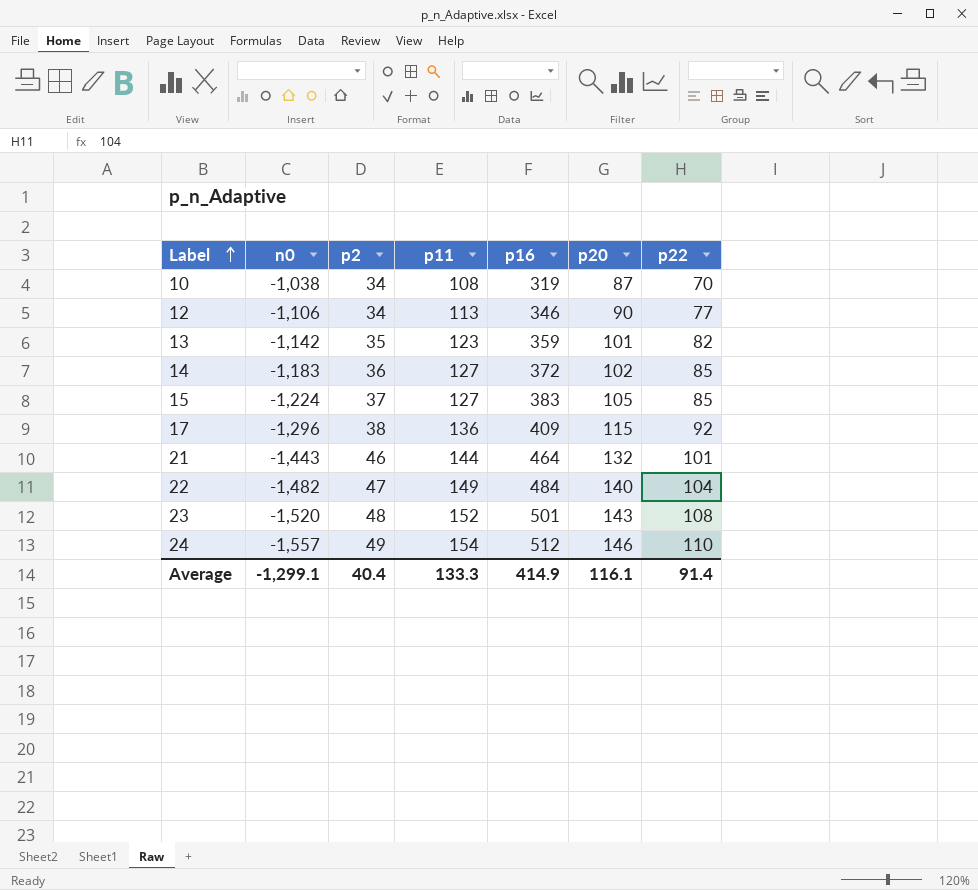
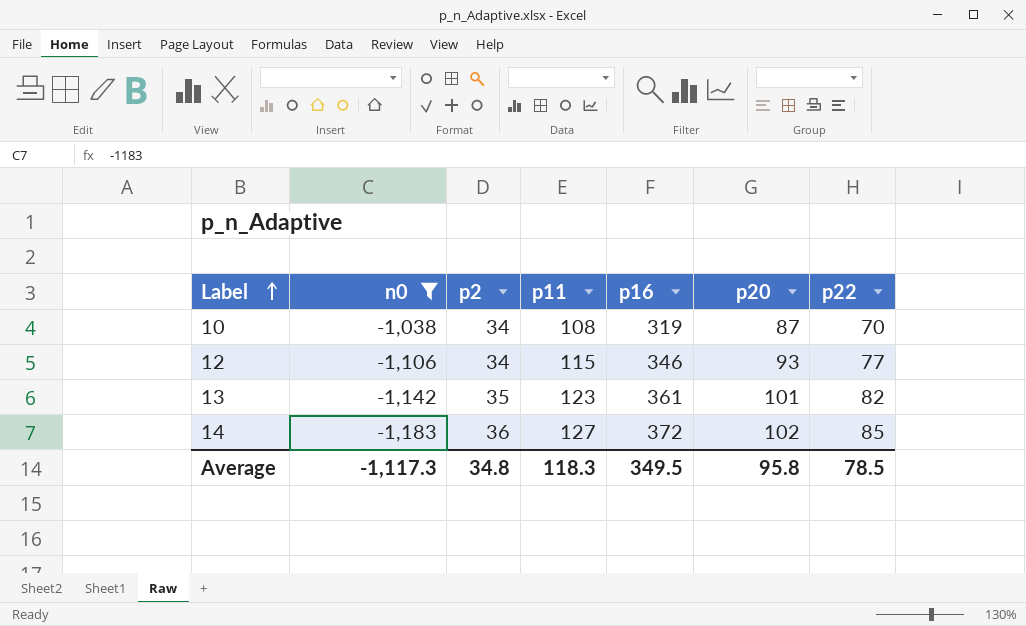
filter: none -> n0 >= -1,183
12 | p11: 113 -> 115
12 | p20: 90 -> 93
13 | p16: 359 -> 361
Average | n0: -1,299.1 -> -1,117.3
Average | p2: 40.4 -> 34.8
Average | p11: 133.3 -> 118.3
Average | p16: 414.9 -> 349.5
Average | p20: 116.1 -> 95.8
Average | p22: 91.4 -> 78.5

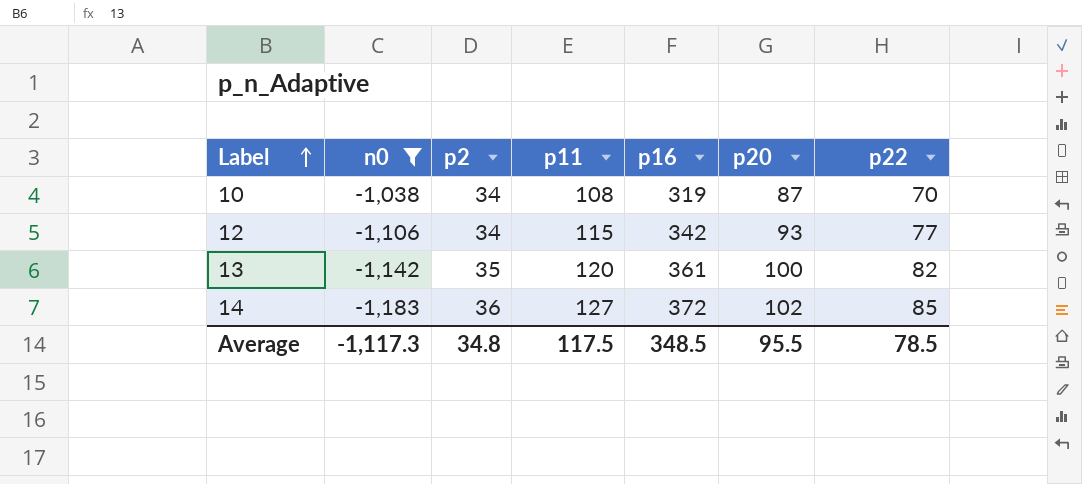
12 | p16: 346 -> 342
13 | p11: 123 -> 120
13 | p20: 101 -> 100
Average | p11: 118.3 -> 117.5
Average | p16: 349.5 -> 348.5
Average | p20: 95.8 -> 95.5

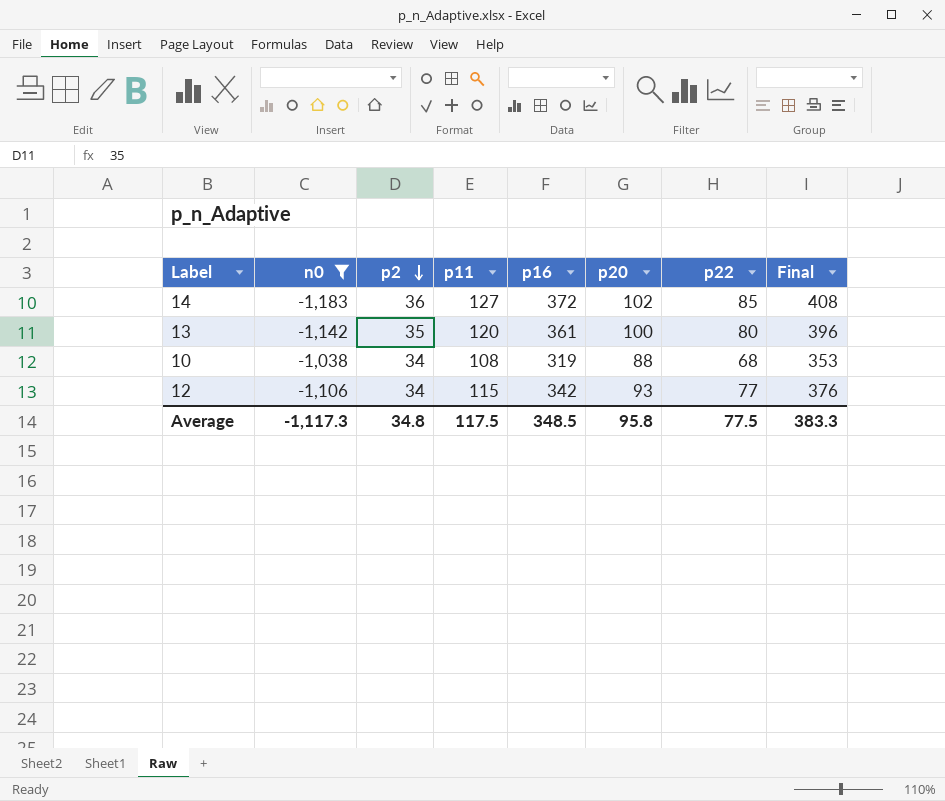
row order: Label ascending -> p2 descending
column Final | formula: none -> [p2] + [p16]
13 | p22: 82 -> 80
10 | p20: 87 -> 88
10 | p22: 70 -> 68
Average | p20: 95.5 -> 95.8
Average | p22: 78.5 -> 77.5

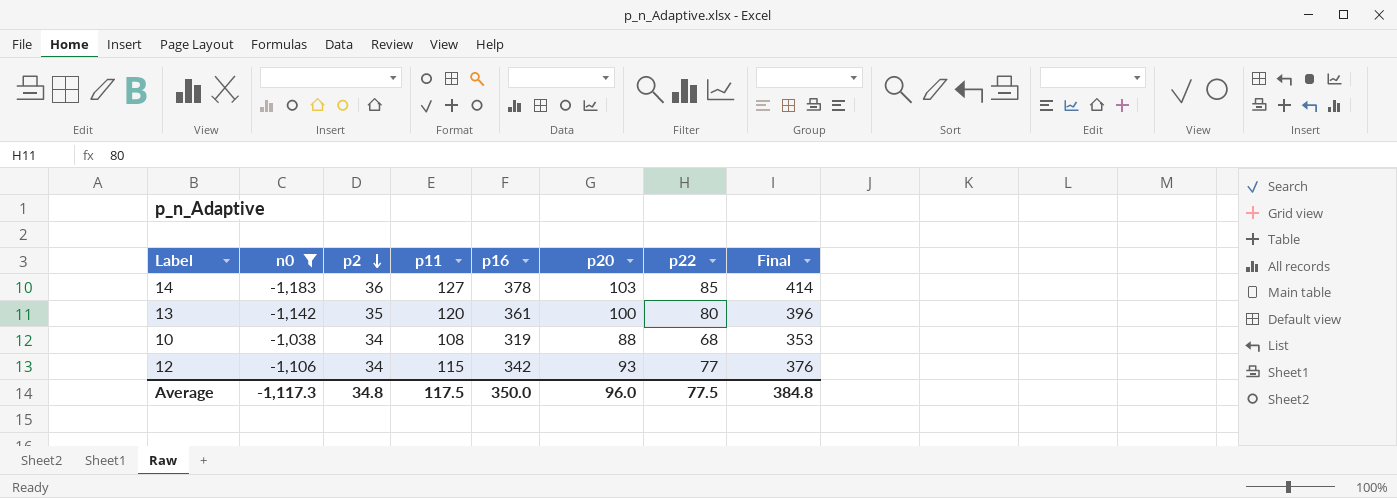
14 | p16: 372 -> 378
14 | p20: 102 -> 103
14 | Final: 408 -> 414
Average | p16: 348.5 -> 350.0
Average | p20: 95.8 -> 96.0
Average | Final: 383.3 -> 384.8

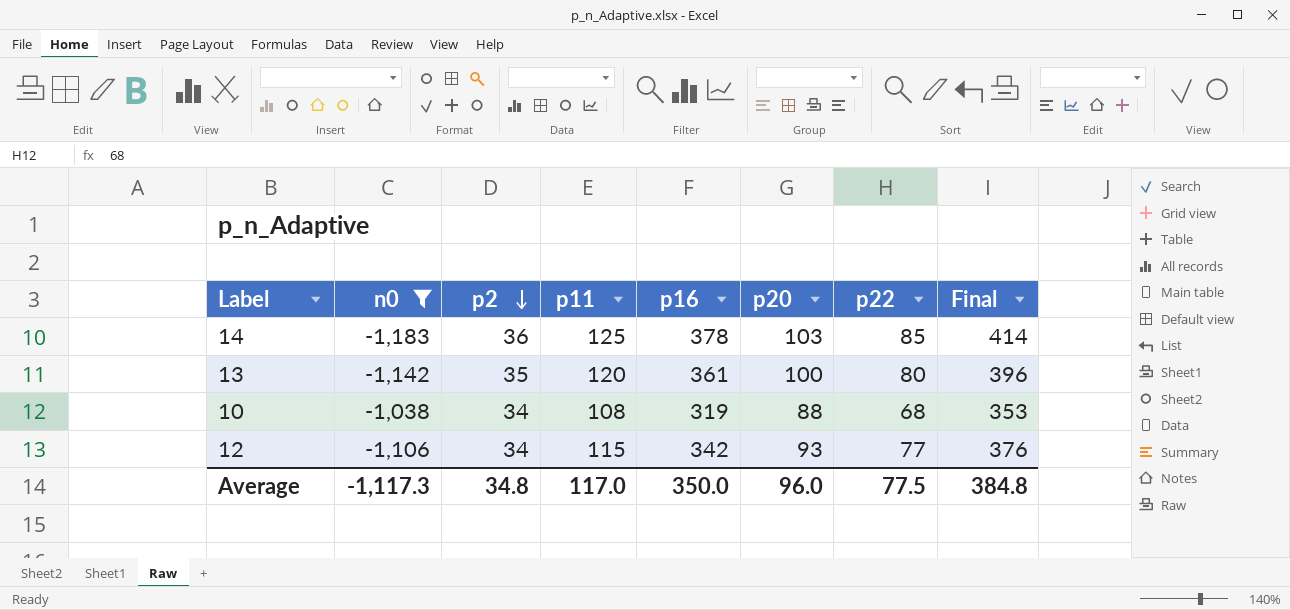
14 | p11: 127 -> 125
Average | p11: 117.5 -> 117.0

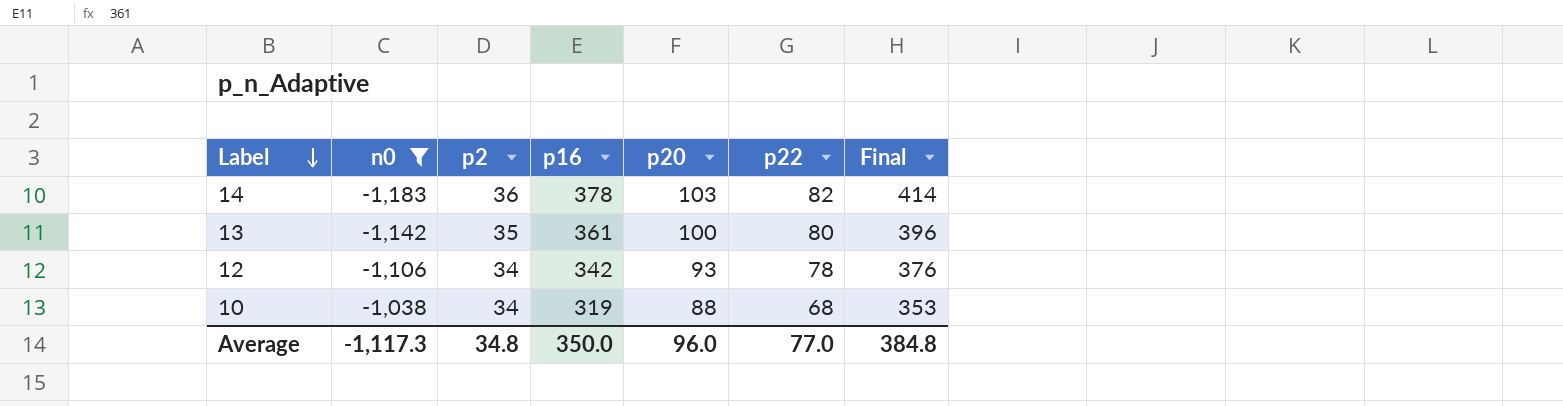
row order: p2 descending -> Label descending
column p11 | position: 4 -> none
14 | p22: 85 -> 82
12 | p22: 77 -> 78
Average | p22: 77.5 -> 77.0

